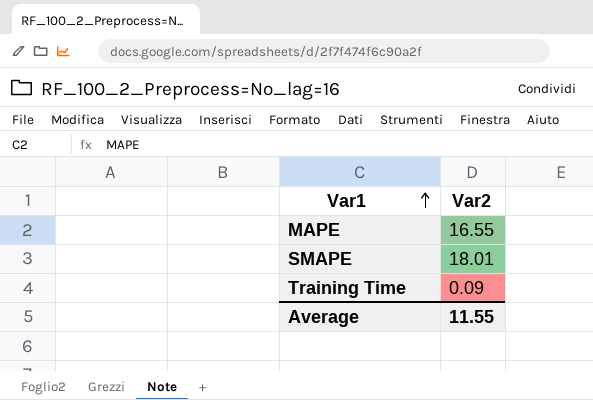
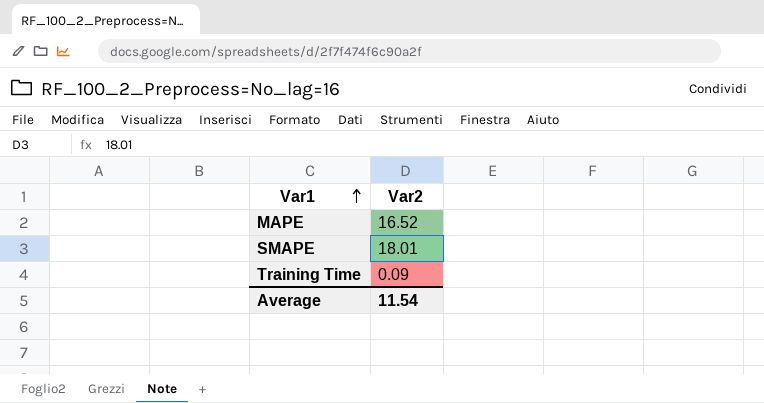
MAPE | Var2: 16.55 -> 16.52
Average | Var2: 11.55 -> 11.54

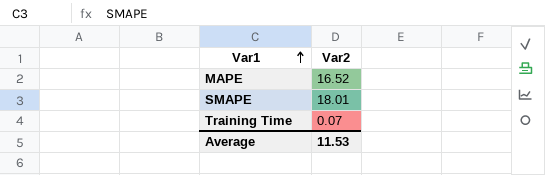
Training Time | Var2: 0.09 -> 0.07
Average | Var2: 11.54 -> 11.53

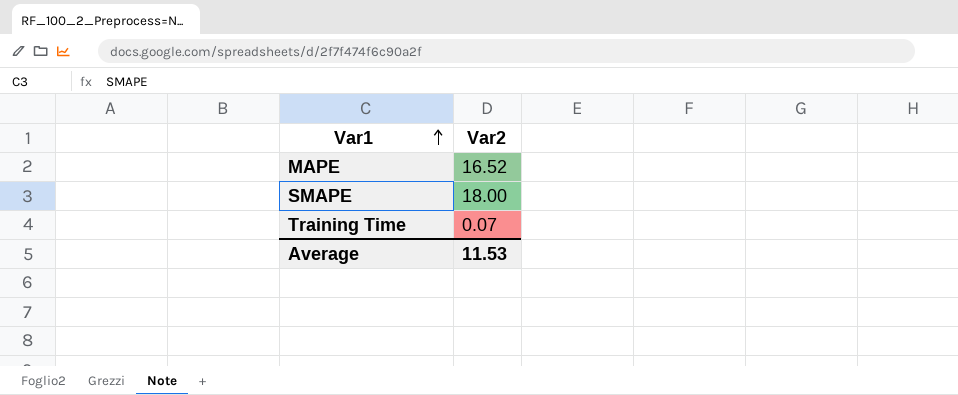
SMAPE | Var2: 18.01 -> 18.00

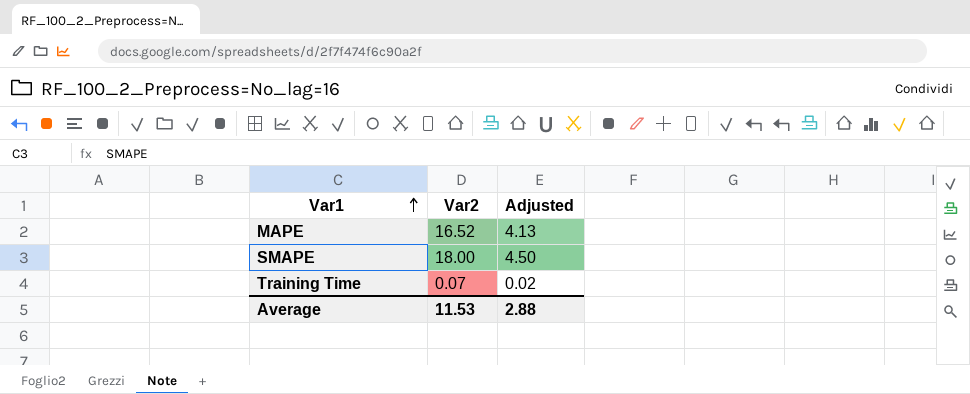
column Adjusted | formula: none -> [Var2] * 0.25

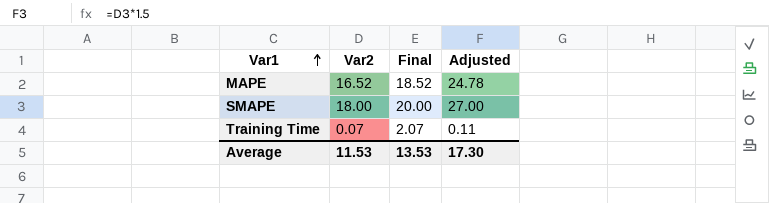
column Final | formula: none -> [Var2] + 2
column Adjusted | formula: [Var2] * 0.25 -> [Var2] * 1.5
Average | Adjusted: 2.88 -> 17.30

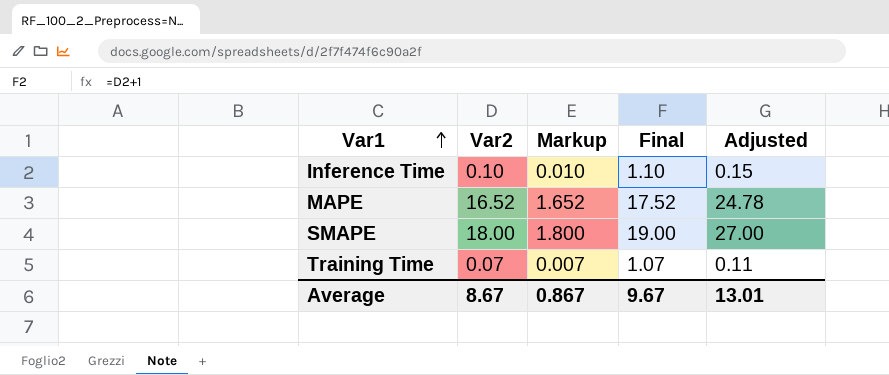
column Markup | formula: none -> [Var2] * 0.1
column Final | formula: [Var2] + 2 -> [Var2] + 1
row Inference Time: none -> 0.10 | 0.010 | 1.10 | 0.15
Average | Var2: 11.53 -> 8.67
Average | Final: 13.53 -> 9.67
Average | Adjusted: 17.30 -> 13.01

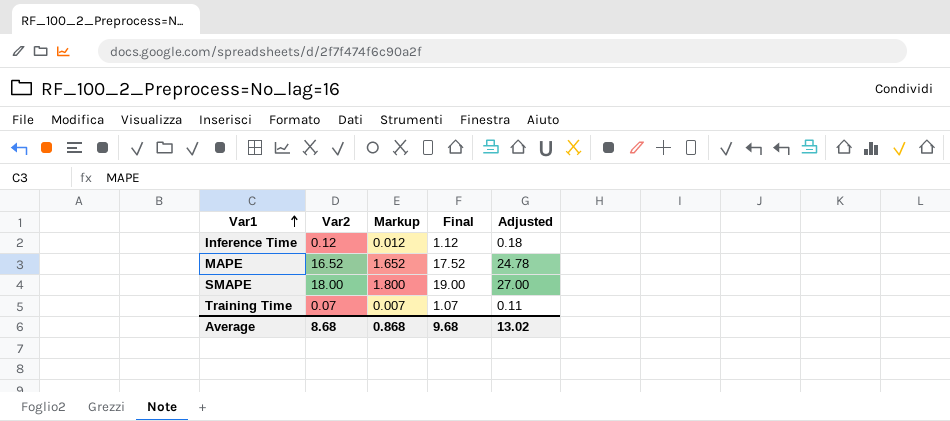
Inference Time | Var2: 0.10 -> 0.12
Inference Time | Markup: 0.010 -> 0.012
Inference Time | Final: 1.10 -> 1.12
Inference Time | Adjusted: 0.15 -> 0.18
Average | Var2: 8.67 -> 8.68
Average | Markup: 0.867 -> 0.868
Average | Final: 9.67 -> 9.68
Average | Adjusted: 13.01 -> 13.02

